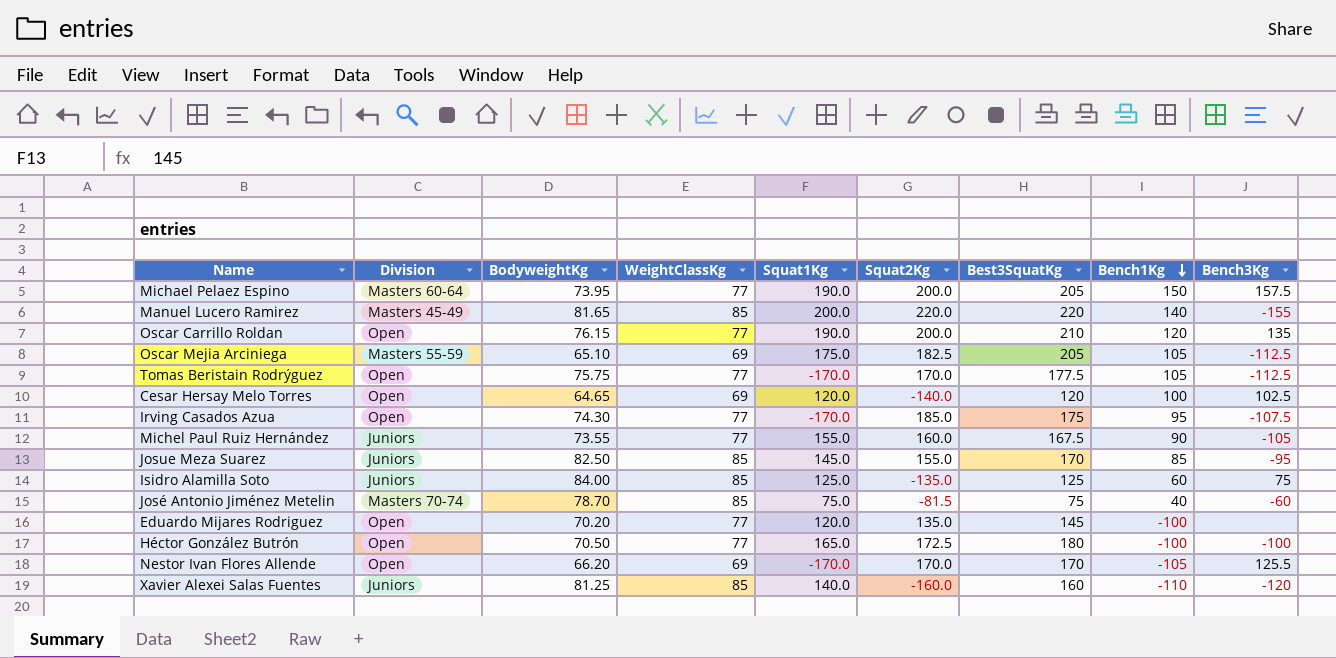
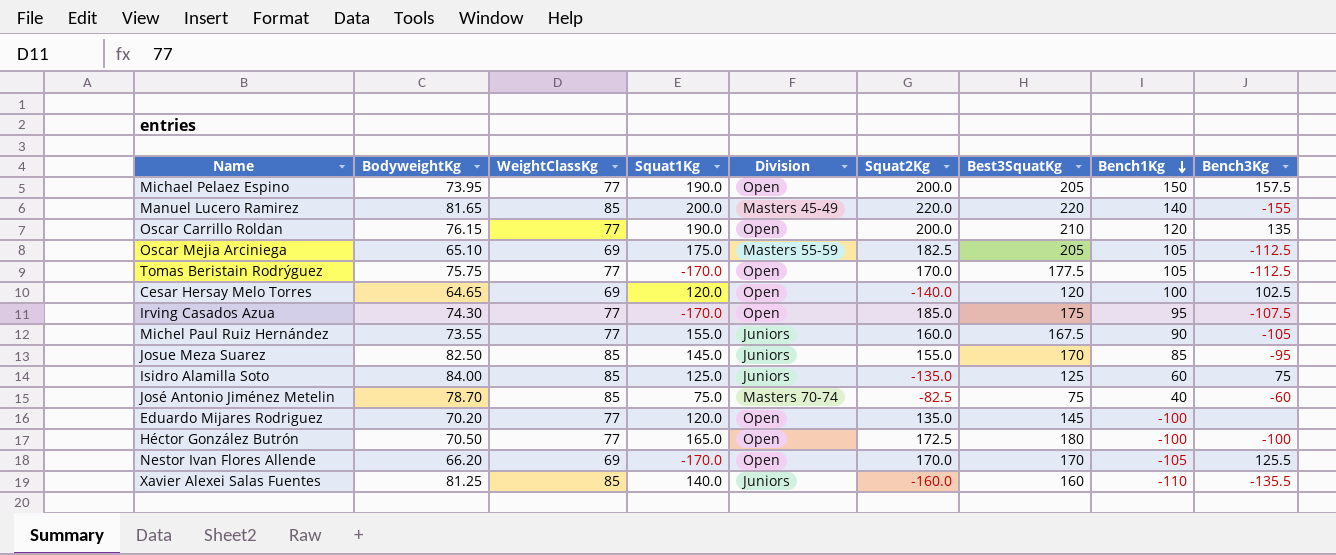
column Division | position: 2 -> 5
Michael Pelaez Espino | Division: Masters 60-64 -> Open
José Antonio Jiménez Metelin | Squat2Kg: -81.5 -> -82.5
Xavier Alexei Salas Fuentes | Bench3Kg: -120 -> -135.5

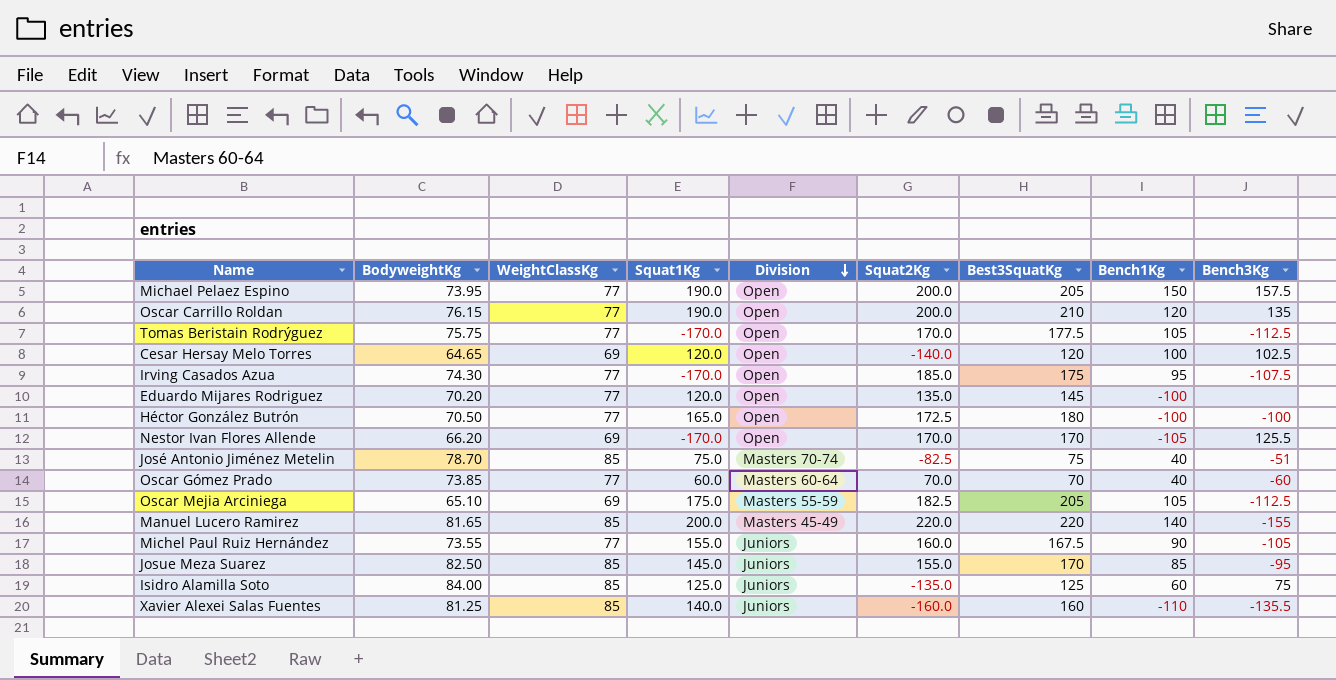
row order: Bench1Kg descending -> Division descending
José Antonio Jiménez Metelin | Bench3Kg: -60 -> -51
row Oscar Gómez Prado: none -> 73.85 | 77 | 60.0 | Masters 60-64 | 70.0 | 70 | 40 | -60

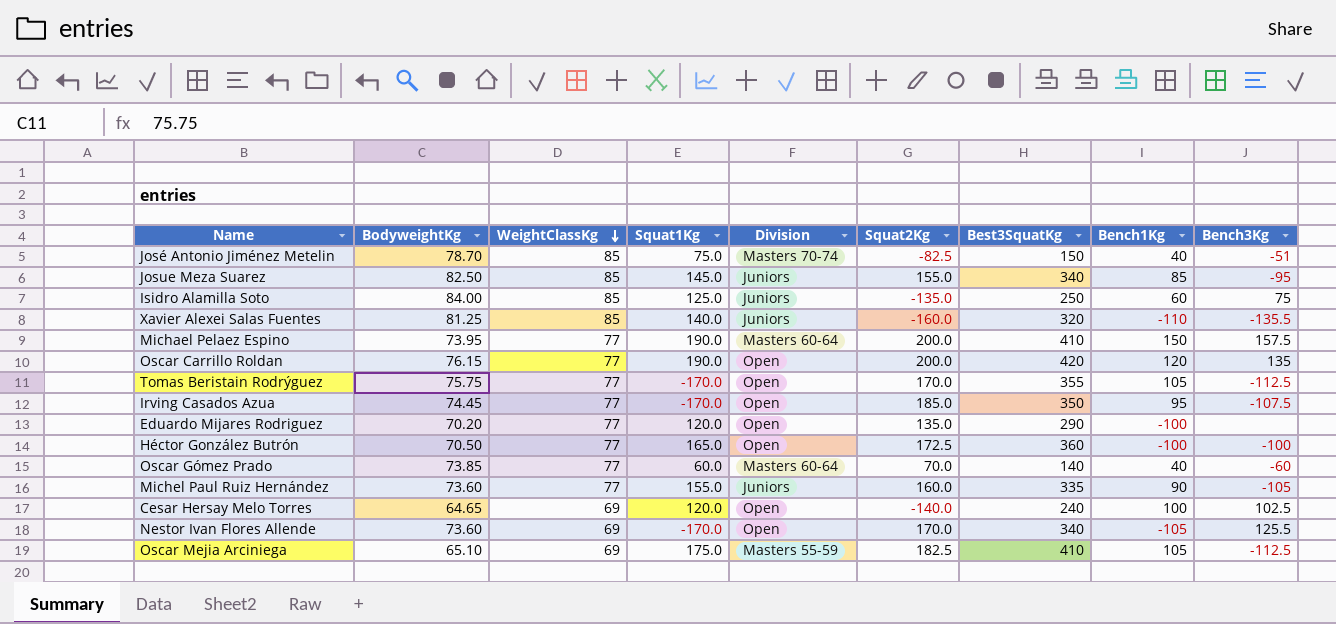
row order: Division descending -> WeightClassKg descending
row Manuel Lucero Ramirez: 81.65 | 85 | 200.0 | Masters 45-49 | 220.0 | 220 | 140 | -155 -> none
José Antonio Jiménez Metelin | Best3SquatKg: 75 -> 150
Josue Meza Suarez | Best3SquatKg: 170 -> 340
Isidro Alamilla Soto | Best3SquatKg: 125 -> 250
Xavier Alexei Salas Fuentes | Best3SquatKg: 160 -> 320
Michael Pelaez Espino | Division: Open -> Masters 60-64
Michael Pelaez Espino | Best3SquatKg: 205 -> 410
Oscar Carrillo Roldan | Best3SquatKg: 210 -> 420
Tomas Beristain Rodrýguez | Best3SquatKg: 177.5 -> 355
Irving Casados Azua | BodyweightKg: 74.30 -> 74.45
Irving Casados Azua | Best3SquatKg: 175 -> 350
Eduardo Mijares Rodriguez | Best3SquatKg: 145 -> 290
Héctor González Butrón | Best3SquatKg: 180 -> 360
Oscar Gómez Prado | Best3SquatKg: 70 -> 140
Michel Paul Ruiz Hernández | BodyweightKg: 73.55 -> 73.60
Michel Paul Ruiz Hernández | Best3SquatKg: 167.5 -> 335
Cesar Hersay Melo Torres | Best3SquatKg: 120 -> 240
Nestor Ivan Flores Allende | BodyweightKg: 66.20 -> 73.60
Nestor Ivan Flores Allende | Best3SquatKg: 170 -> 340
Oscar Mejia Arciniega | Best3SquatKg: 205 -> 410

